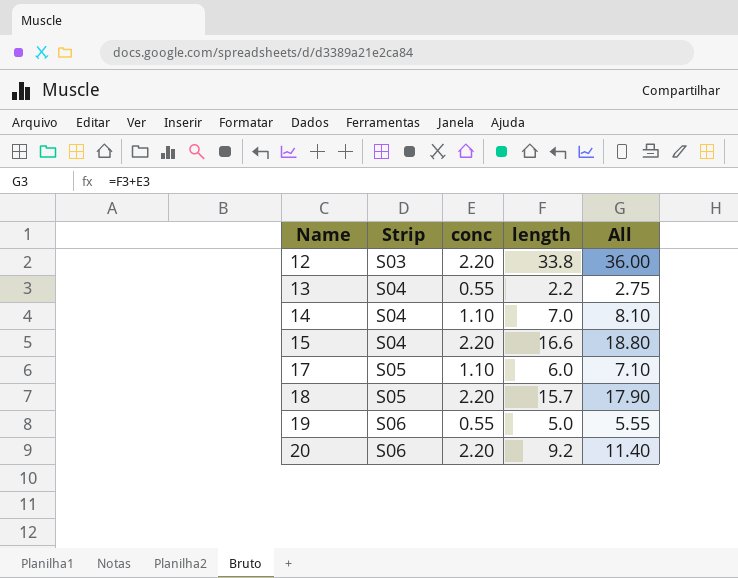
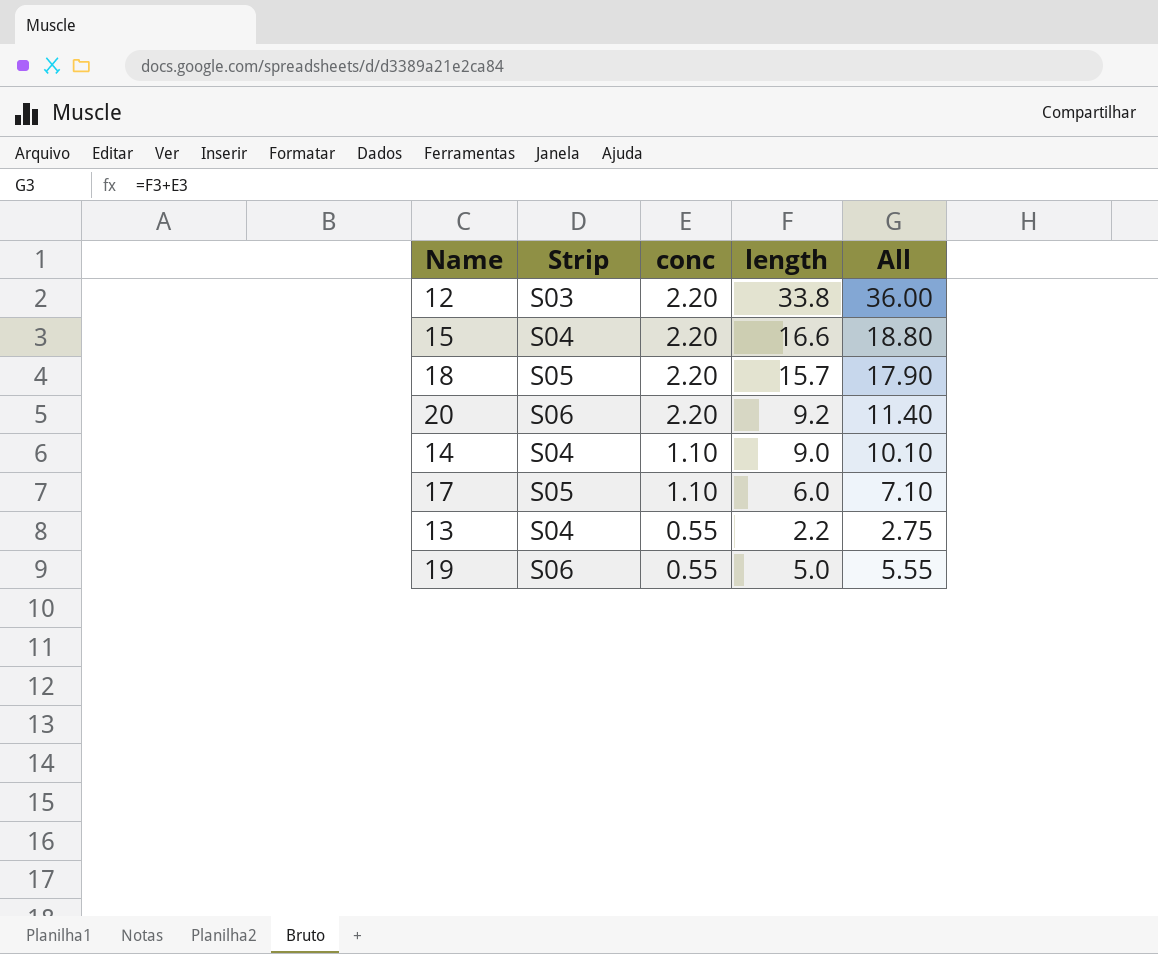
row order: Name ascending -> conc descending
14 | length: 7.0 -> 9.0
14 | All: 8.10 -> 10.10

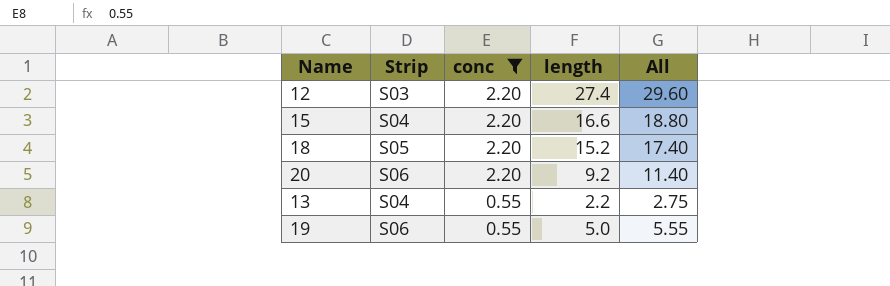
filter: none -> conc != 1.10
12 | length: 33.8 -> 27.4
12 | All: 36.00 -> 29.60
18 | length: 15.7 -> 15.2
18 | All: 17.90 -> 17.40

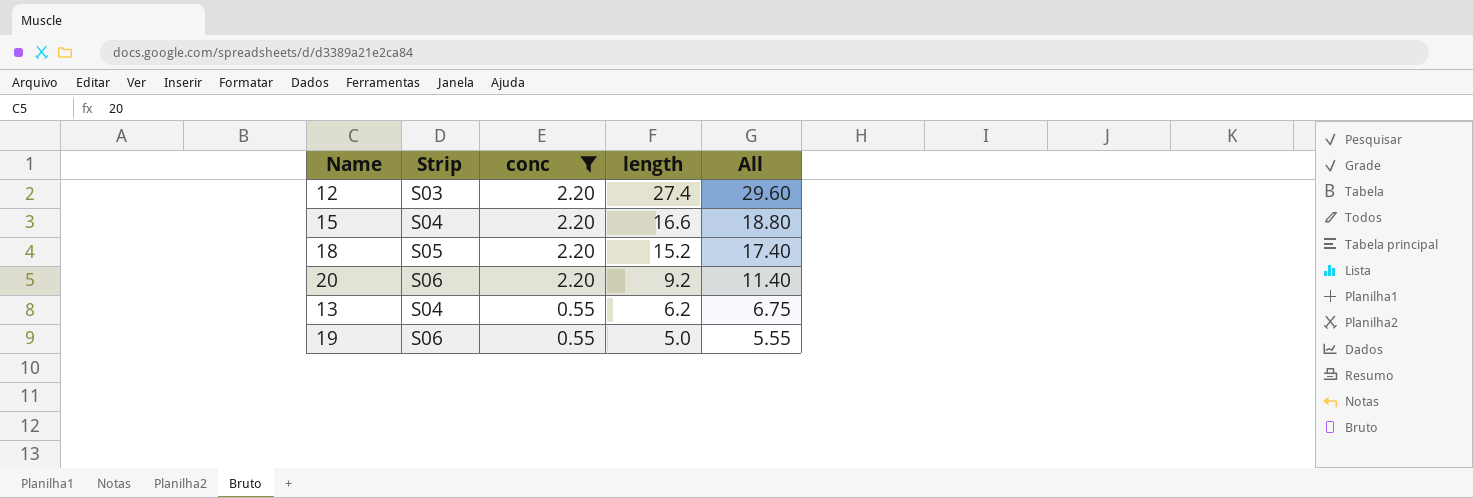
13 | length: 2.2 -> 6.2
13 | All: 2.75 -> 6.75

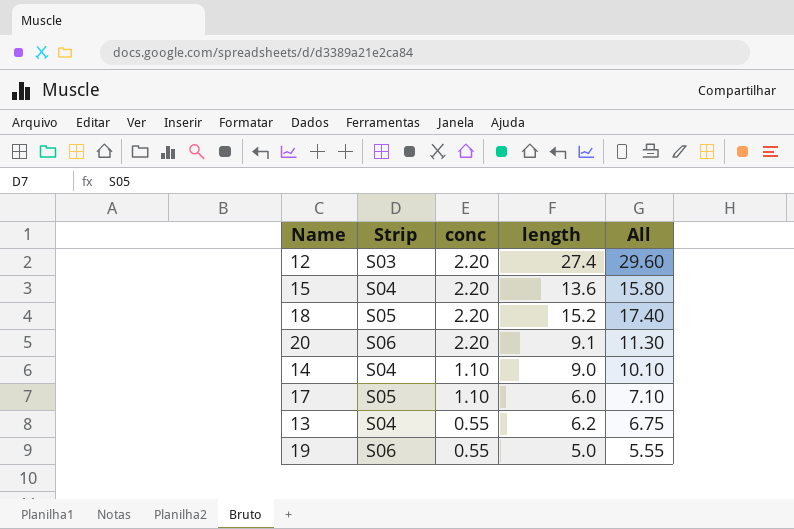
filter: conc != 1.10 -> none
15 | length: 16.6 -> 13.6
15 | All: 18.80 -> 15.80
20 | length: 9.2 -> 9.1
20 | All: 11.40 -> 11.30

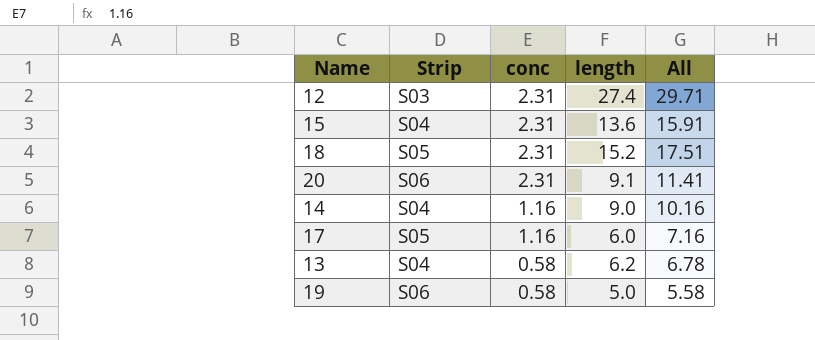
12 | conc: 2.20 -> 2.31
12 | All: 29.60 -> 29.71
15 | conc: 2.20 -> 2.31
15 | All: 15.80 -> 15.91
18 | conc: 2.20 -> 2.31
18 | All: 17.40 -> 17.51
20 | conc: 2.20 -> 2.31
20 | All: 11.30 -> 11.41
14 | conc: 1.10 -> 1.16
14 | All: 10.10 -> 10.16
17 | conc: 1.10 -> 1.16
17 | All: 7.10 -> 7.16
13 | conc: 0.55 -> 0.58
13 | All: 6.75 -> 6.78
19 | conc: 0.55 -> 0.58
19 | All: 5.55 -> 5.58

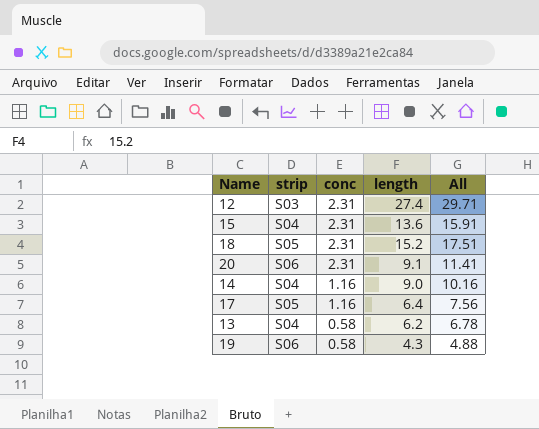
column name: Strip -> strip
17 | length: 6.0 -> 6.4
17 | All: 7.16 -> 7.56
19 | length: 5.0 -> 4.3
19 | All: 5.58 -> 4.88

